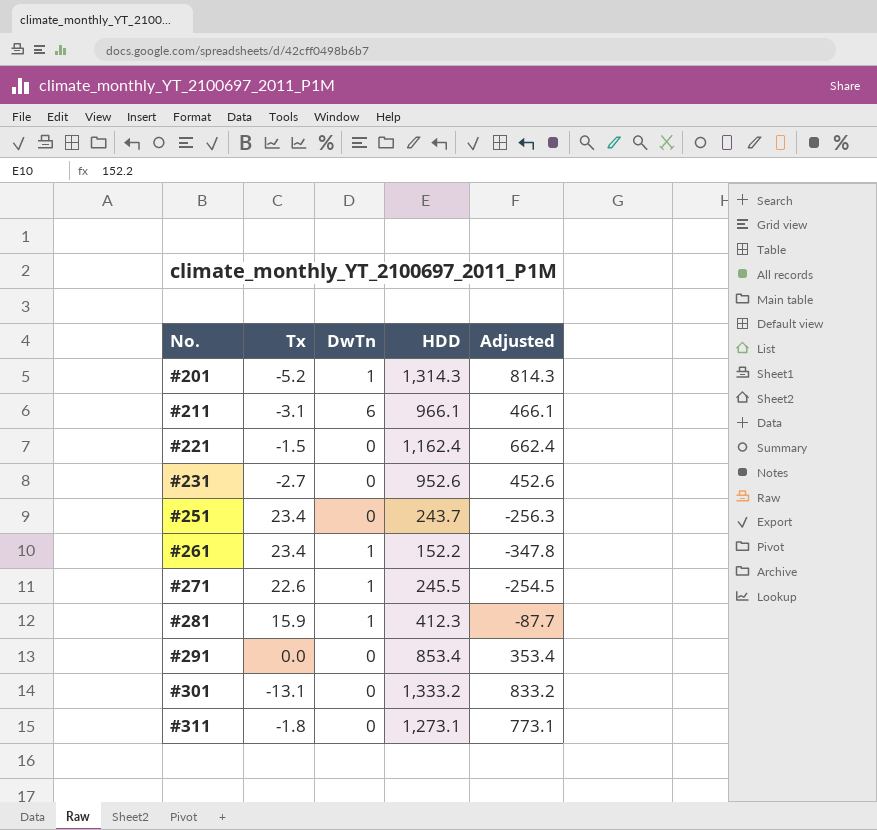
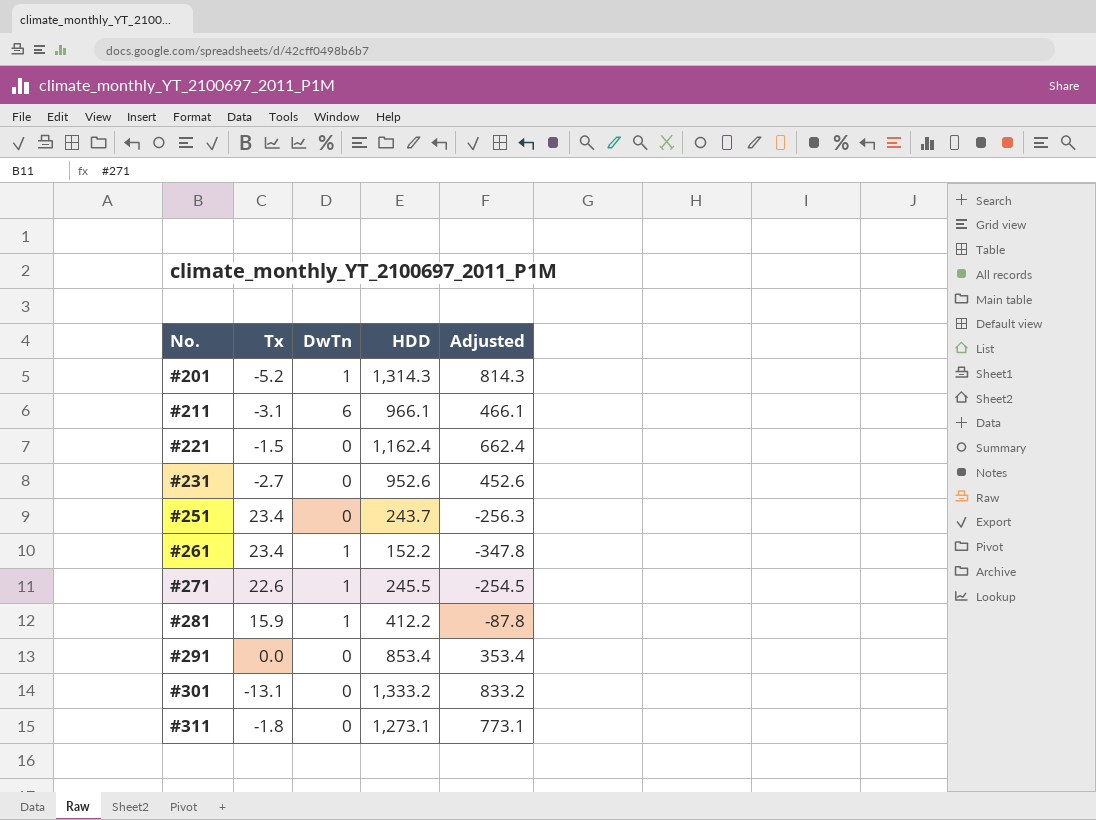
#281 | HDD: 412.3 -> 412.2
#281 | Adjusted: -87.7 -> -87.8

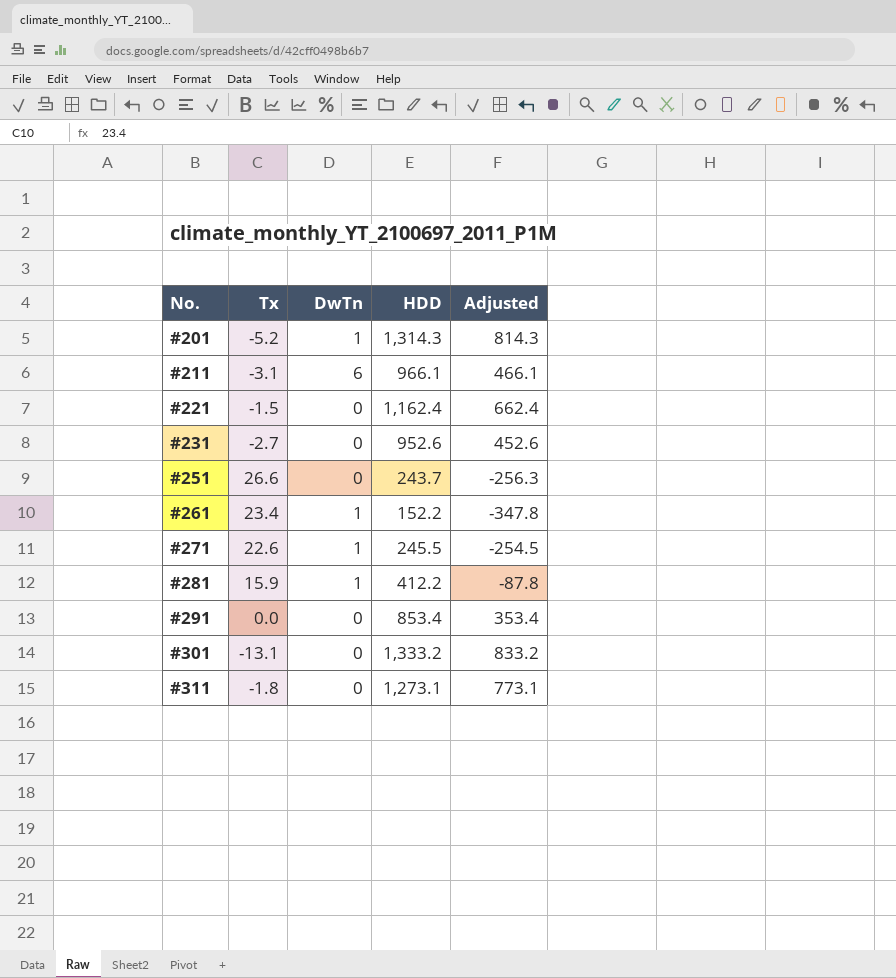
#251 | Tx: 23.4 -> 26.6

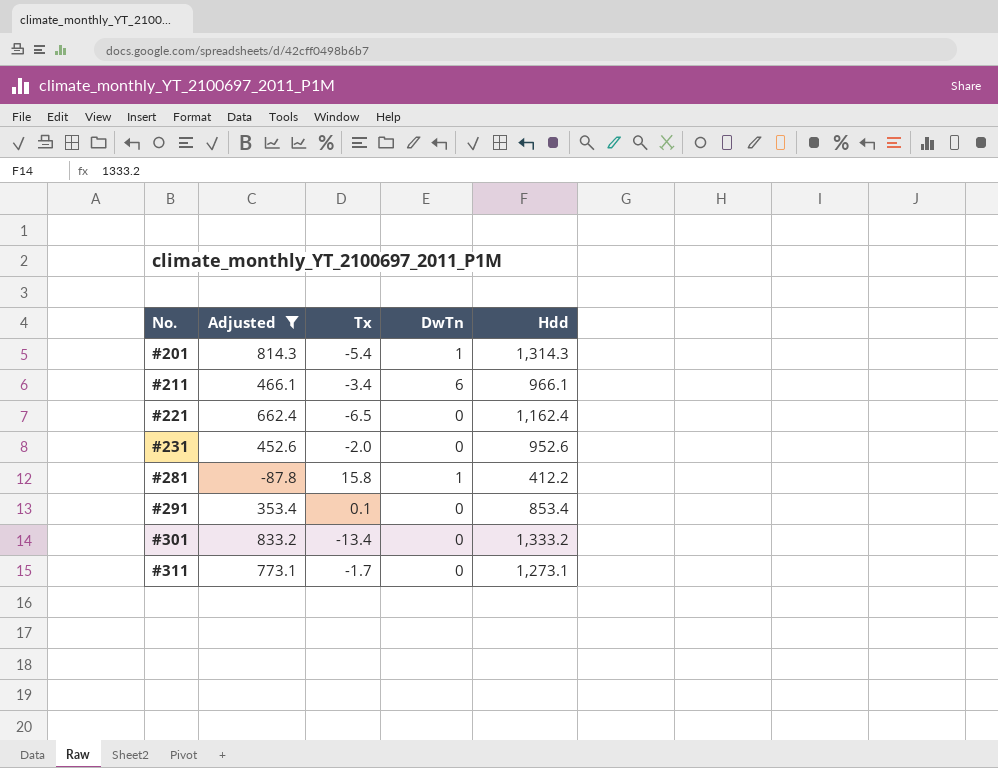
filter: none -> Adjusted >= -87.8
column Adjusted | position: 5 -> 2
column name: HDD -> Hdd
#201 | Tx: -5.2 -> -5.4
#211 | Tx: -3.1 -> -3.4
#221 | Tx: -1.5 -> -6.5
#231 | Tx: -2.7 -> -2.0
#281 | Tx: 15.9 -> 15.8
#291 | Tx: 0.0 -> 0.1
#301 | Tx: -13.1 -> -13.4
#311 | Tx: -1.8 -> -1.7

